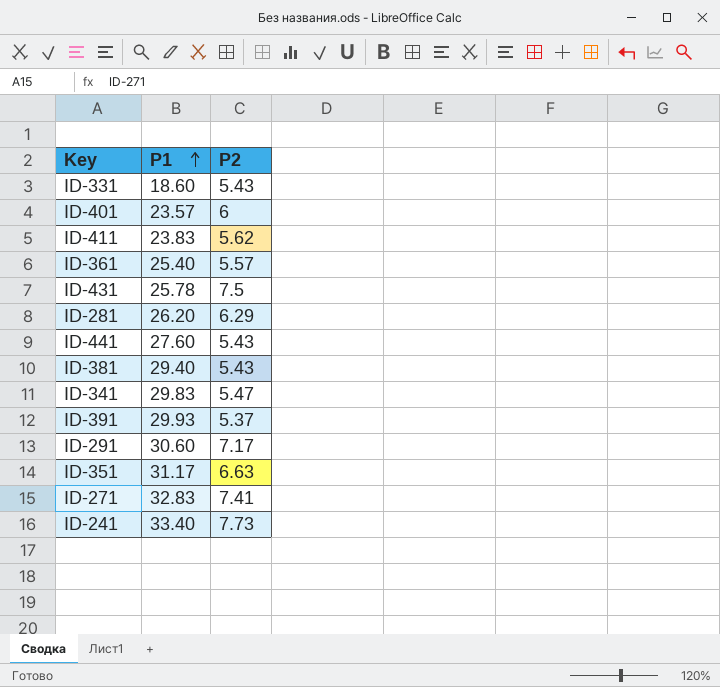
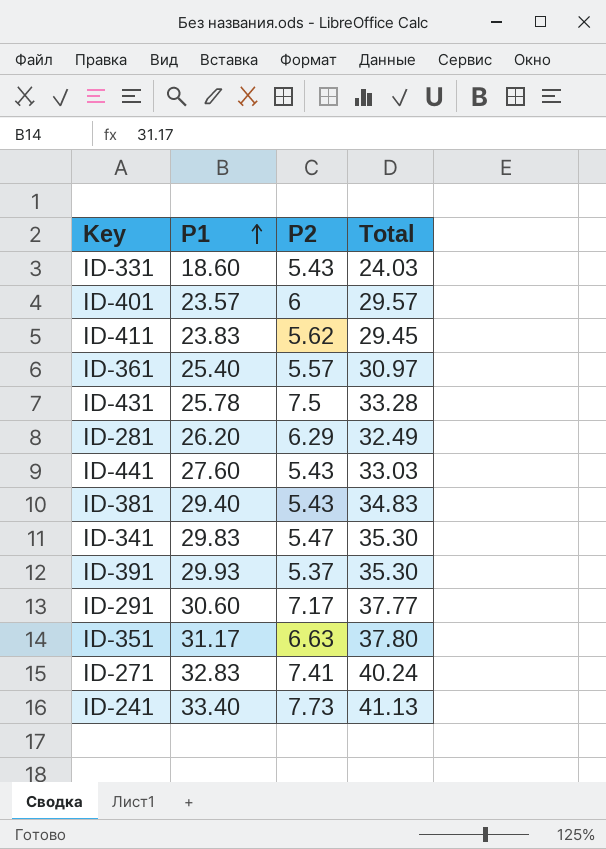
column Total | formula: none -> [P1] + [P2]

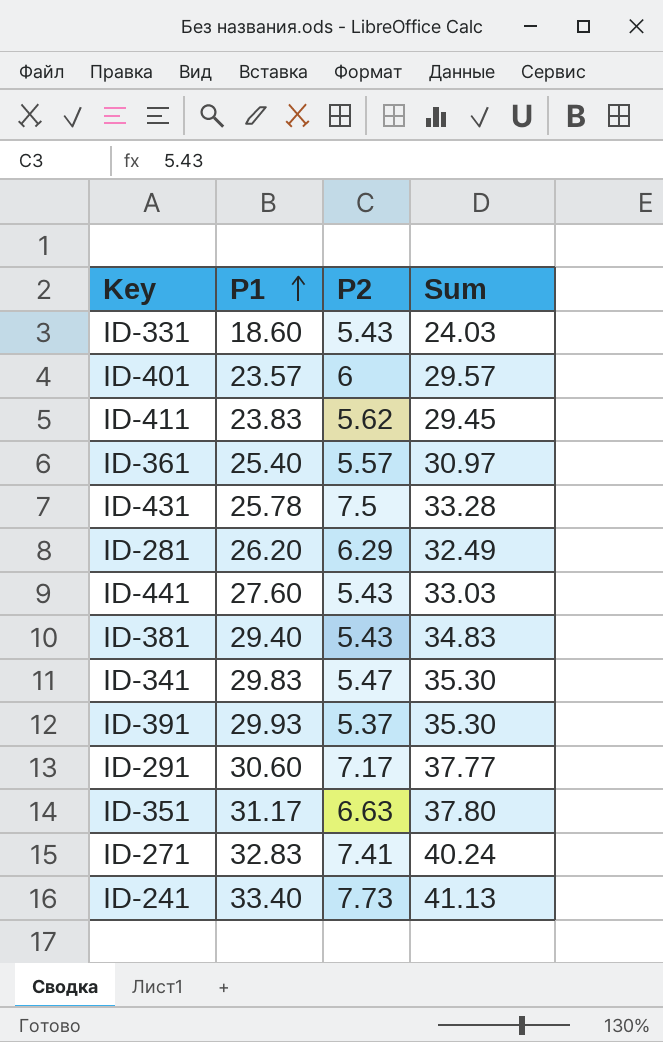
column name: Total -> Sum

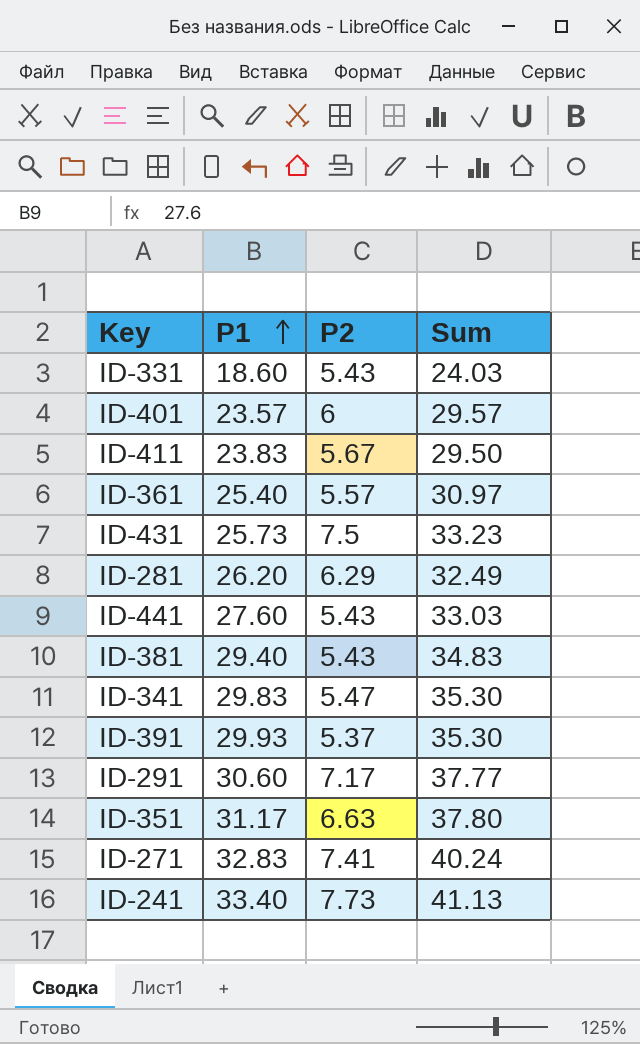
ID-411 | P2: 5.62 -> 5.67
ID-411 | Sum: 29.45 -> 29.50
ID-431 | P1: 25.78 -> 25.73
ID-431 | Sum: 33.28 -> 33.23

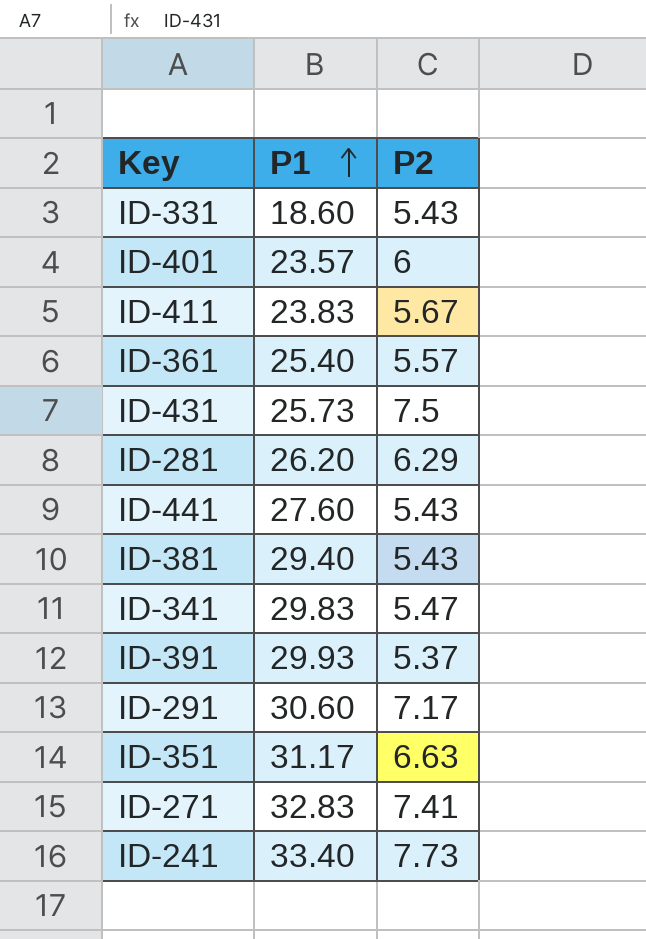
column Sum | formula: [P1] + [P2] -> none

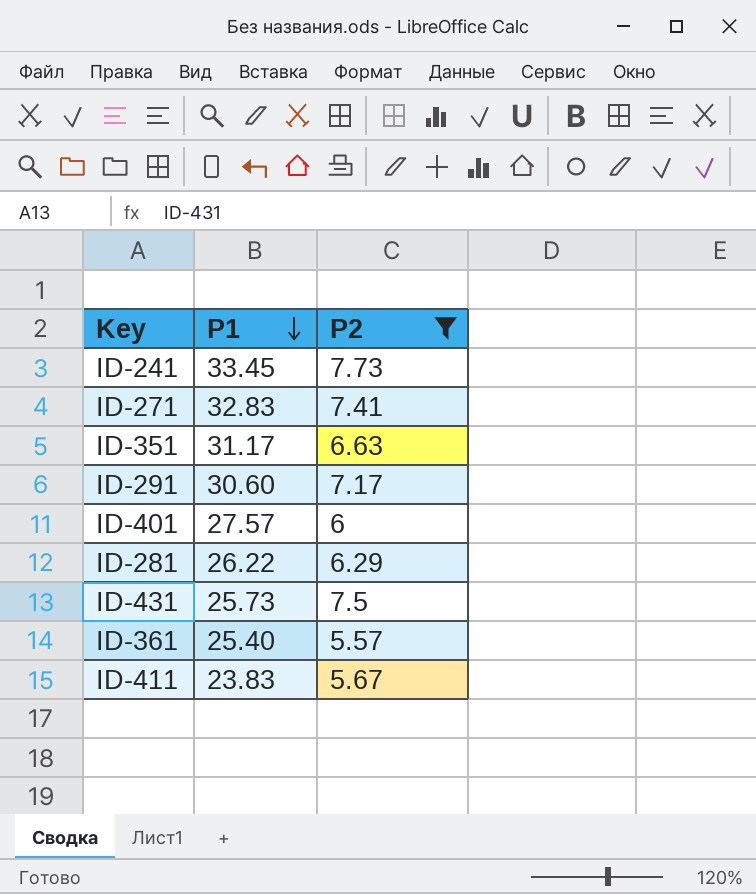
filter: none -> P2 >= 5.57
row order: P1 ascending -> P1 descending
ID-241 | P1: 33.40 -> 33.45
ID-401 | P1: 23.57 -> 27.57
ID-281 | P1: 26.20 -> 26.22

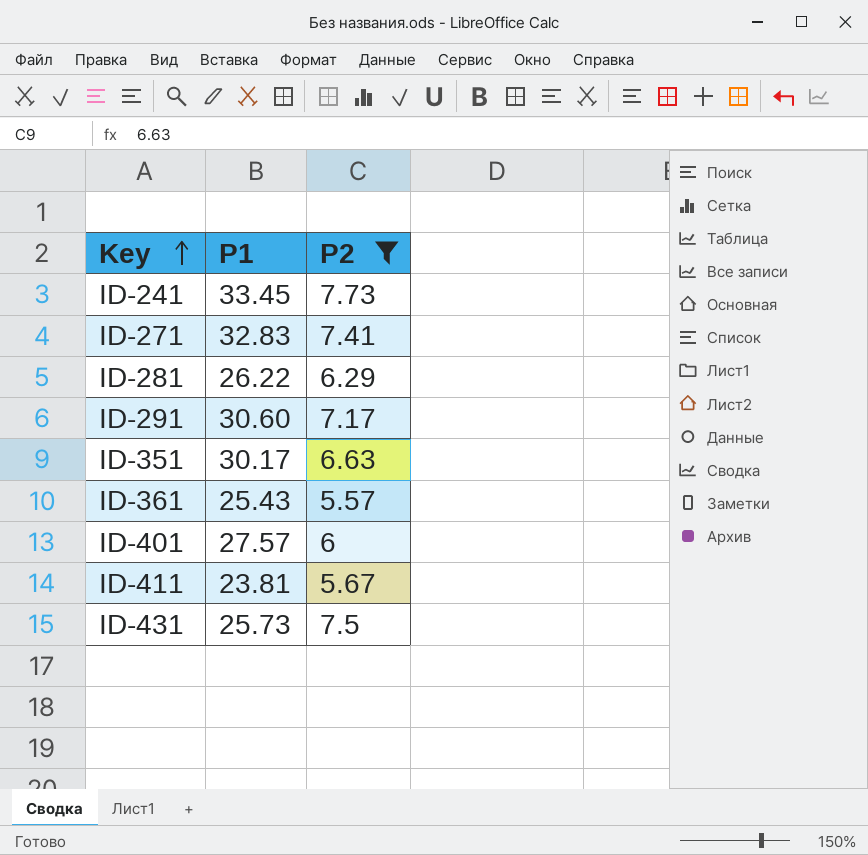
row order: P1 descending -> Key ascending
ID-351 | P1: 31.17 -> 30.17
ID-361 | P1: 25.40 -> 25.43
ID-411 | P1: 23.83 -> 23.81

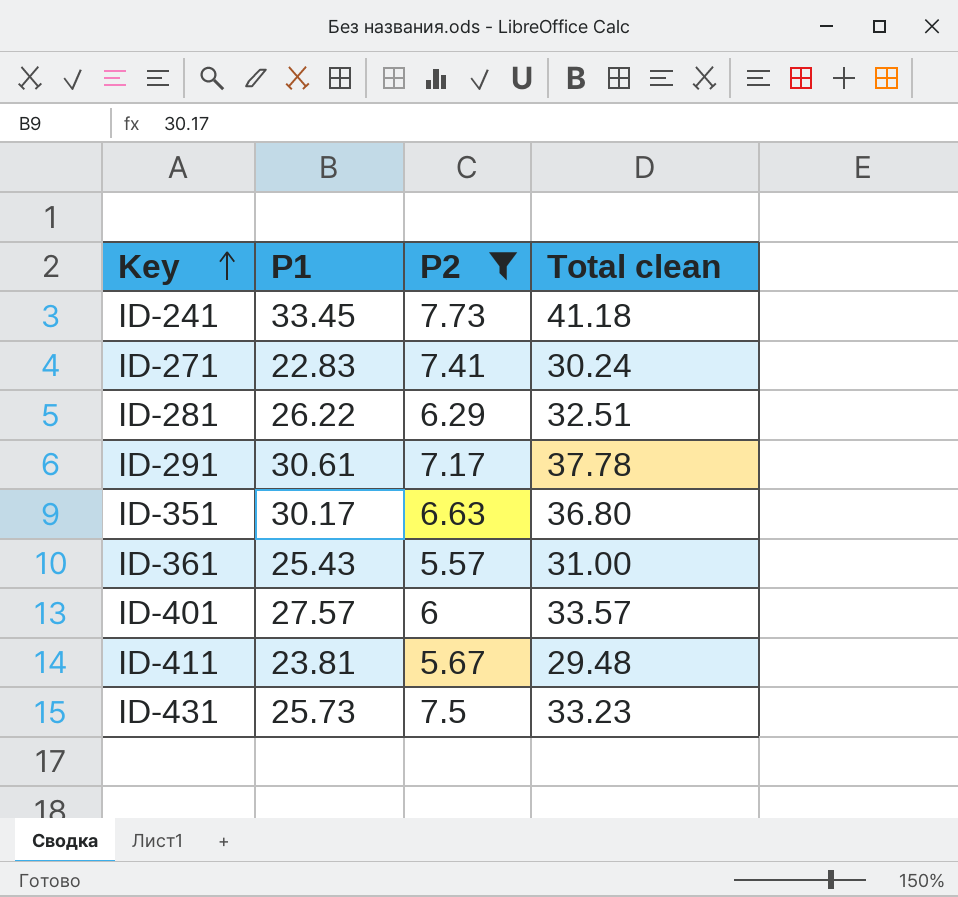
column Total clean | formula: none -> [P1] + [P2]
ID-271 | P1: 32.83 -> 22.83
ID-291 | P1: 30.60 -> 30.61

